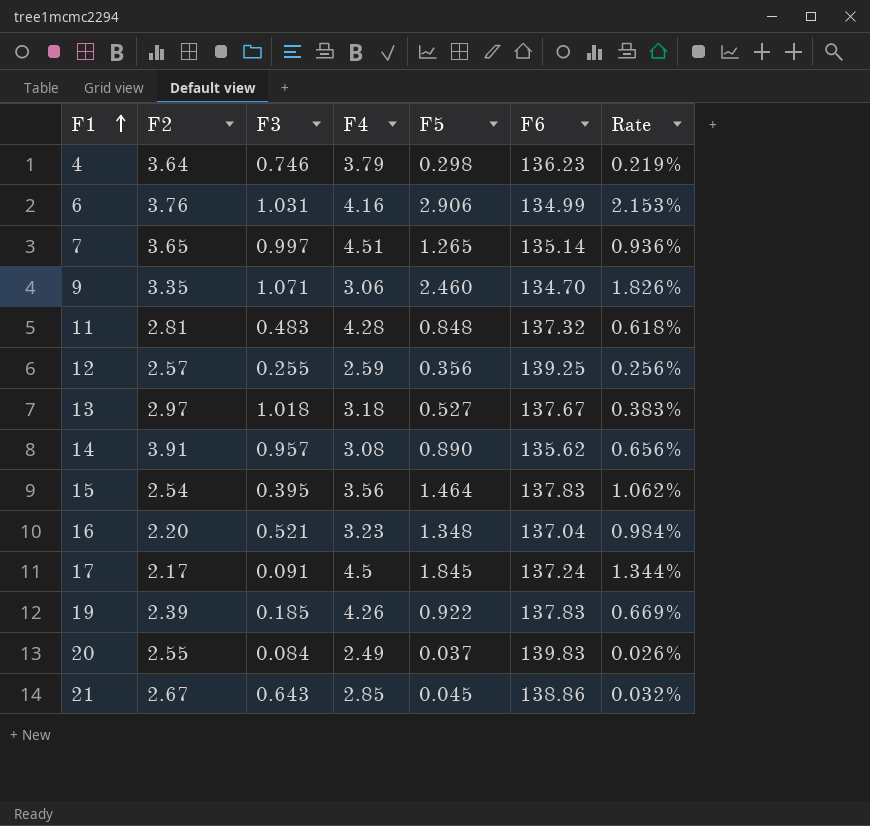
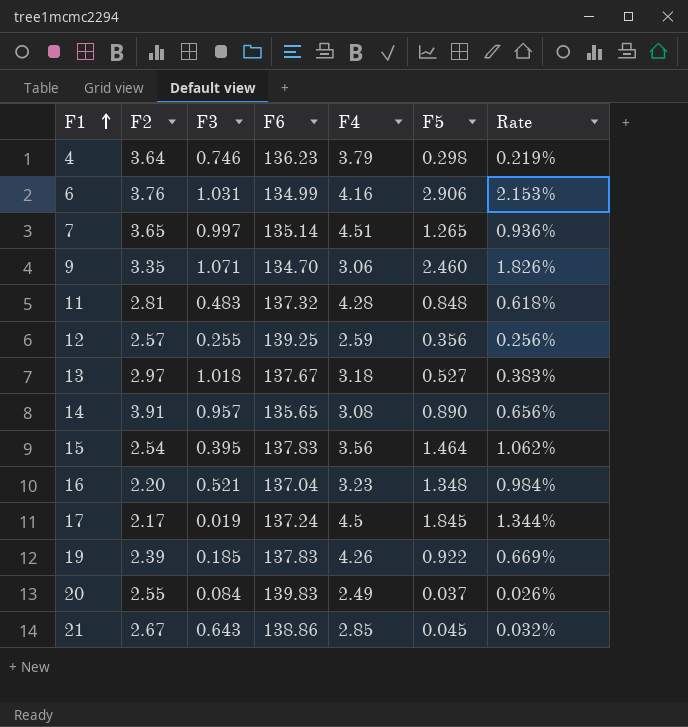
column F6 | position: 6 -> 4
14 | F6: 135.62 -> 135.65
17 | F3: 0.091 -> 0.019

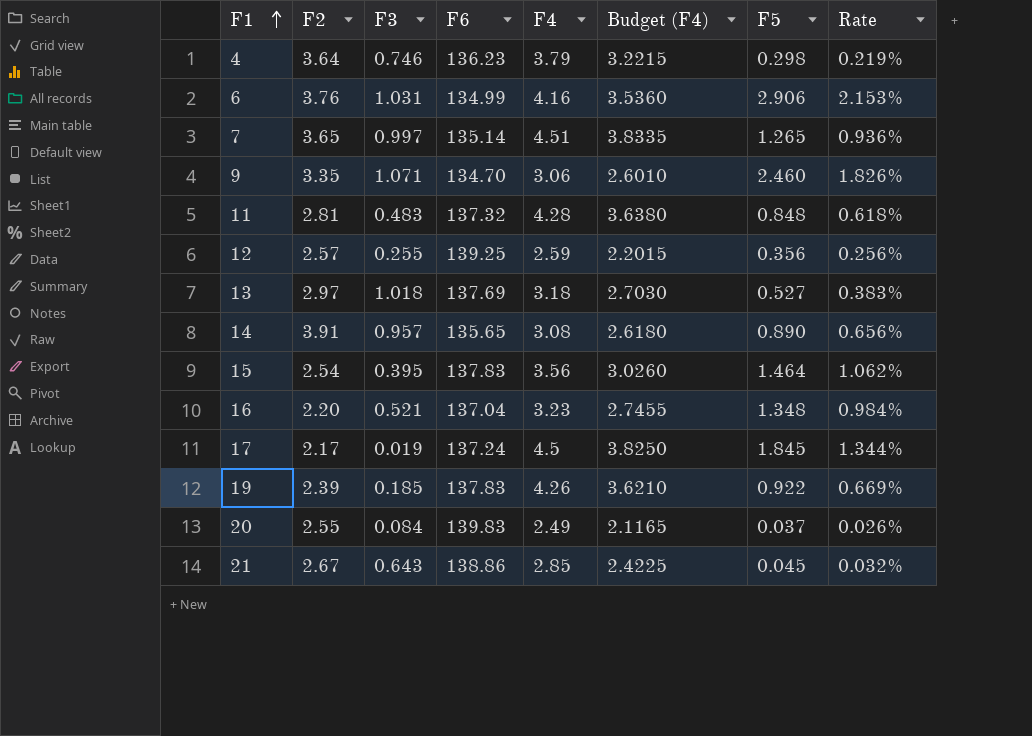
column Budget (F4) | formula: none -> [F4] * 0.85
13 | F6: 137.67 -> 137.69

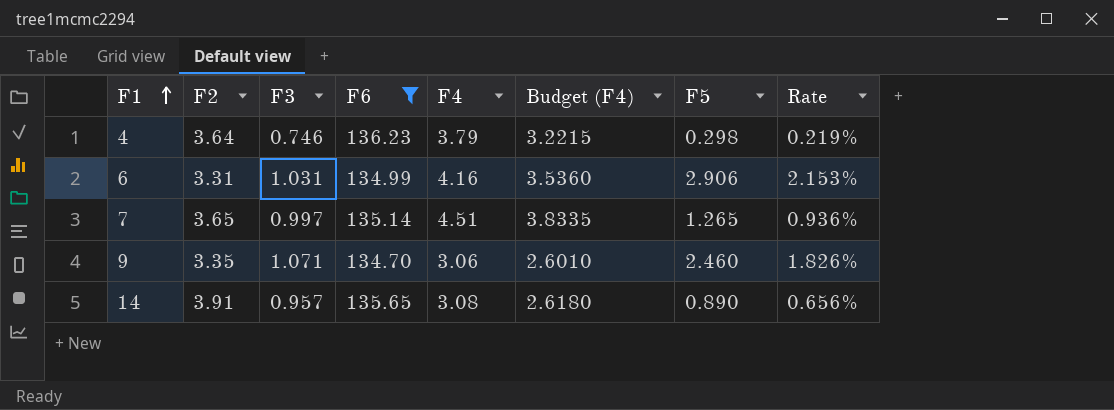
filter: none -> F6 <= 136.23
6 | F2: 3.76 -> 3.31

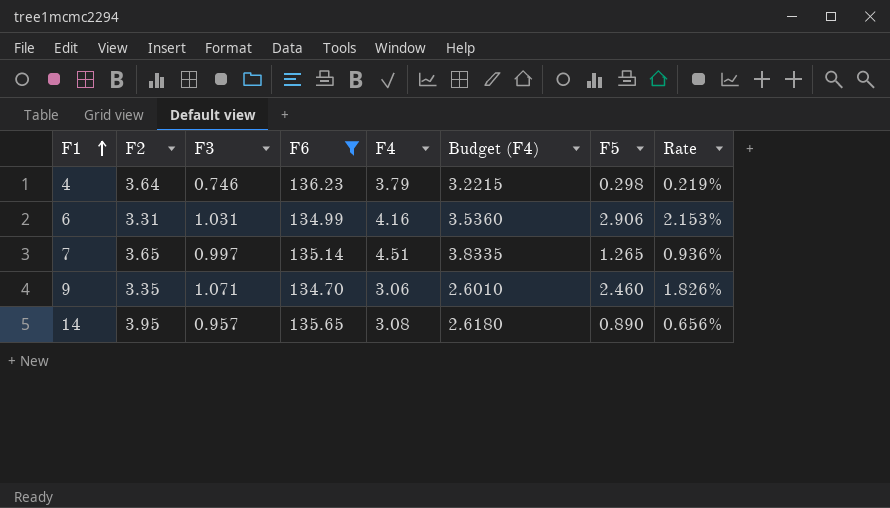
14 | F2: 3.91 -> 3.95

